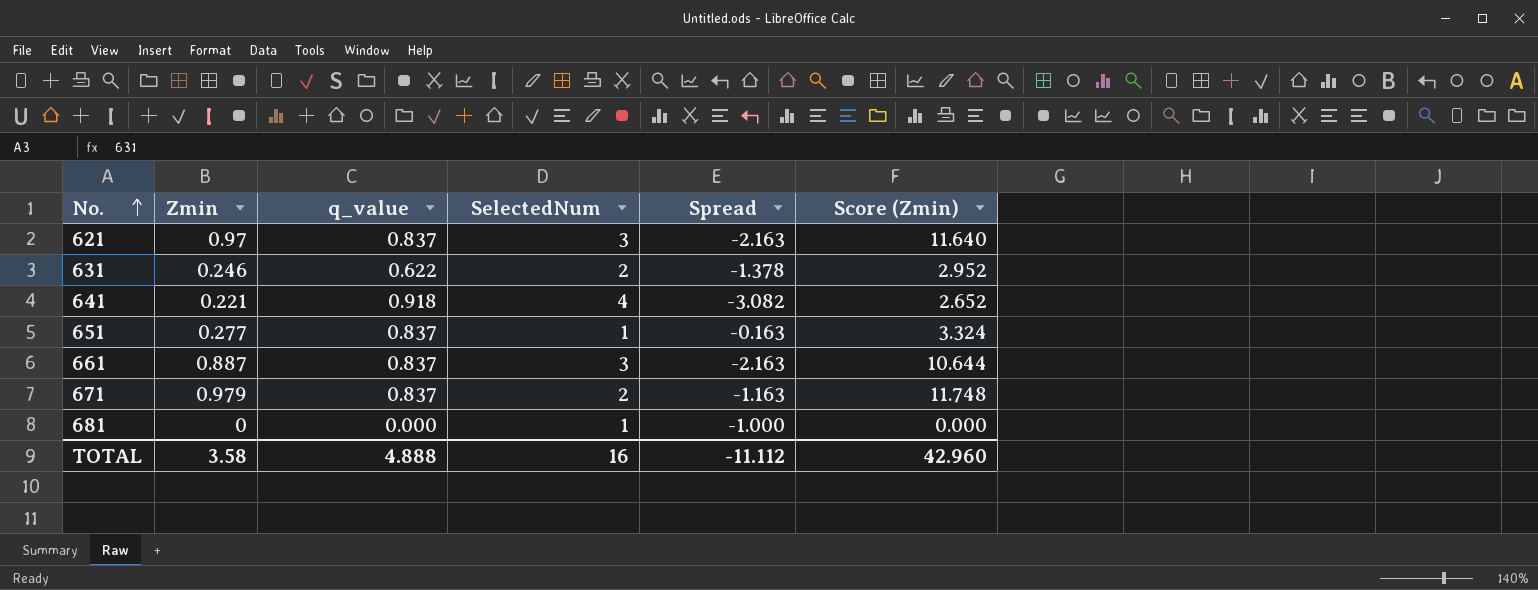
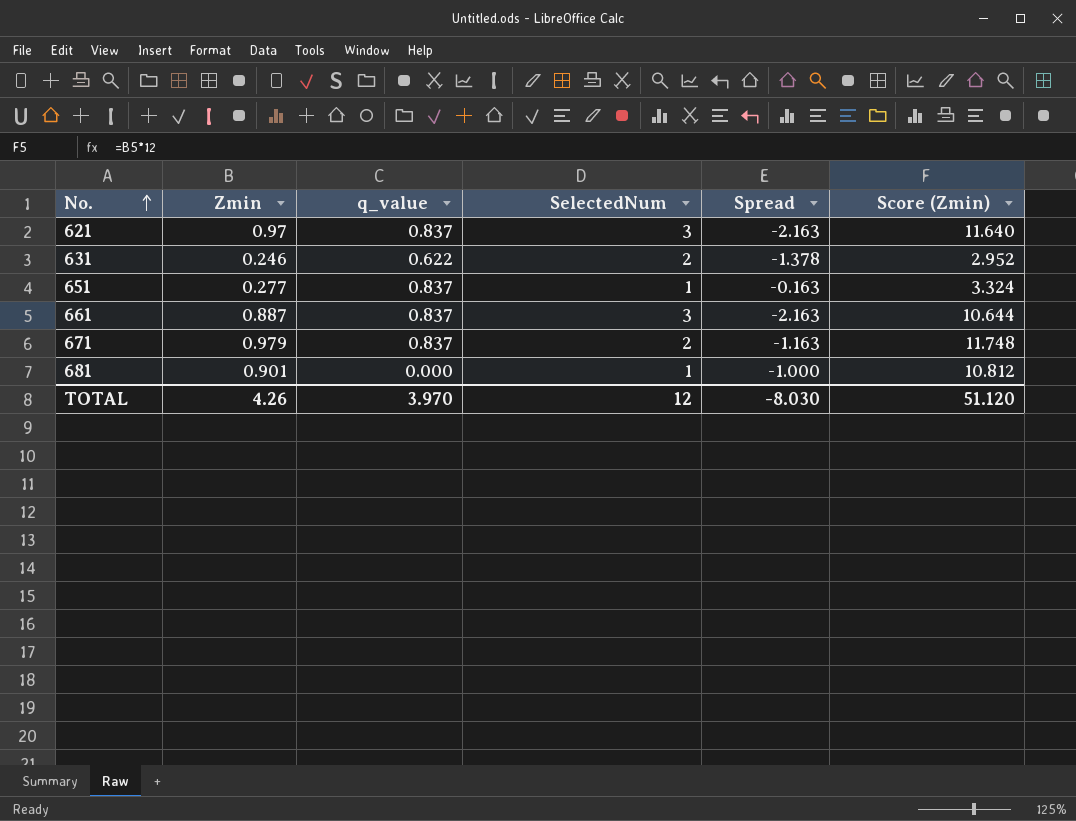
row 641: 0.221 | 0.918 | 4 | -3.082 | 2.652 -> none
681 | Zmin: 0 -> 0.901
681 | Score (Zmin): 0.000 -> 10.812
TOTAL | Zmin: 3.58 -> 4.26
TOTAL | q_value: 4.888 -> 3.970
TOTAL | SelectedNum: 16 -> 12
TOTAL | Spread: -11.112 -> -8.030
TOTAL | Score (Zmin): 42.960 -> 51.120

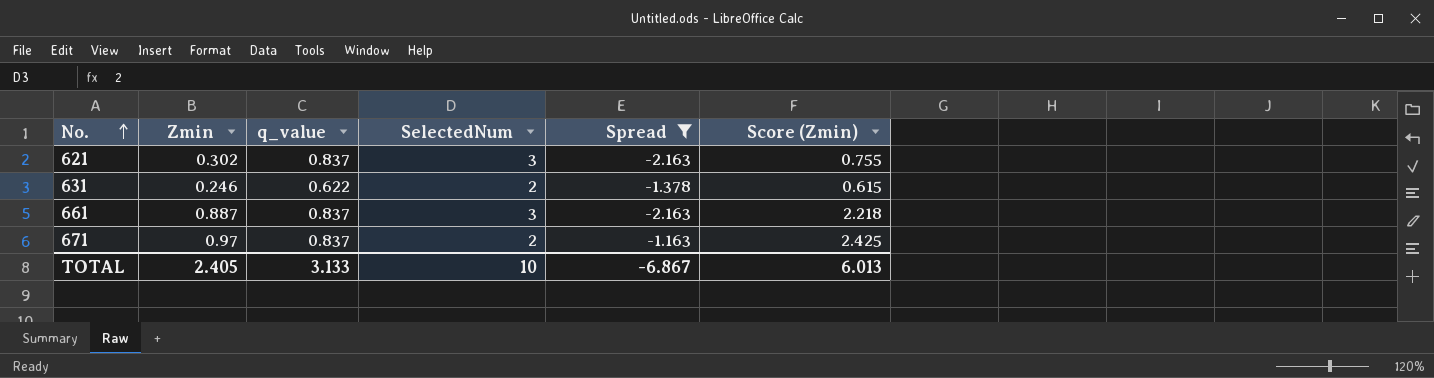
filter: none -> Spread <= -1.163
column Score (Zmin) | formula: [Zmin] * 12 -> [Zmin] * 2.5
621 | Zmin: 0.97 -> 0.302
671 | Zmin: 0.979 -> 0.97
TOTAL | Zmin: 4.26 -> 2.405
TOTAL | q_value: 3.970 -> 3.133
TOTAL | SelectedNum: 12 -> 10
TOTAL | Spread: -8.030 -> -6.867
TOTAL | Score (Zmin): 51.120 -> 6.013

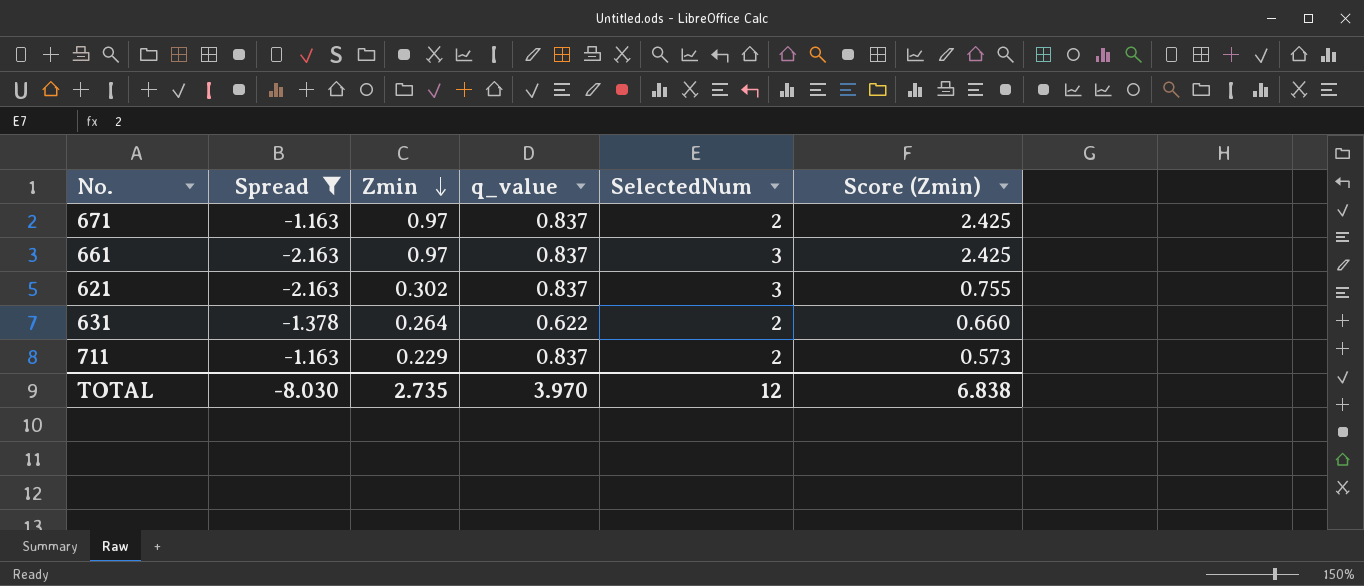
row order: No. ascending -> Zmin descending
column Spread | position: 5 -> 2
661 | Zmin: 0.887 -> 0.97
661 | Score (Zmin): 2.218 -> 2.425
631 | Zmin: 0.246 -> 0.264
631 | Score (Zmin): 0.615 -> 0.660
row 711: none -> -1.163 | 0.229 | 0.837 | 2 | 0.573
TOTAL | Spread: -6.867 -> -8.030
TOTAL | Zmin: 2.405 -> 2.735
TOTAL | q_value: 3.133 -> 3.970
TOTAL | SelectedNum: 10 -> 12
TOTAL | Score (Zmin): 6.013 -> 6.838

